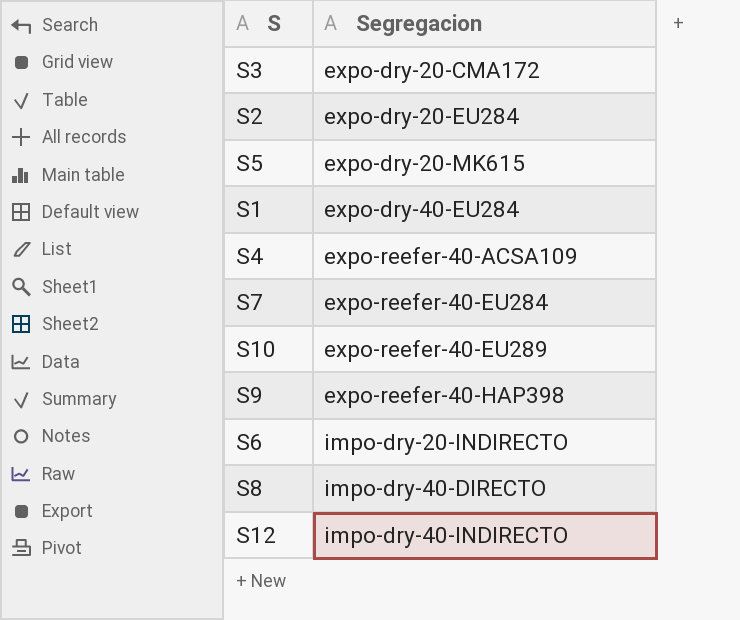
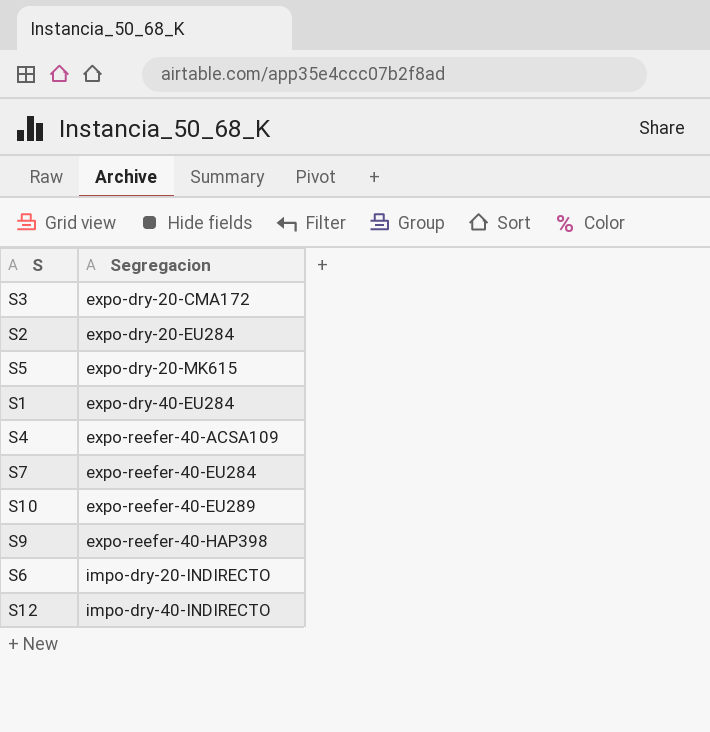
row S8: impo-dry-40-DIRECTO -> none

